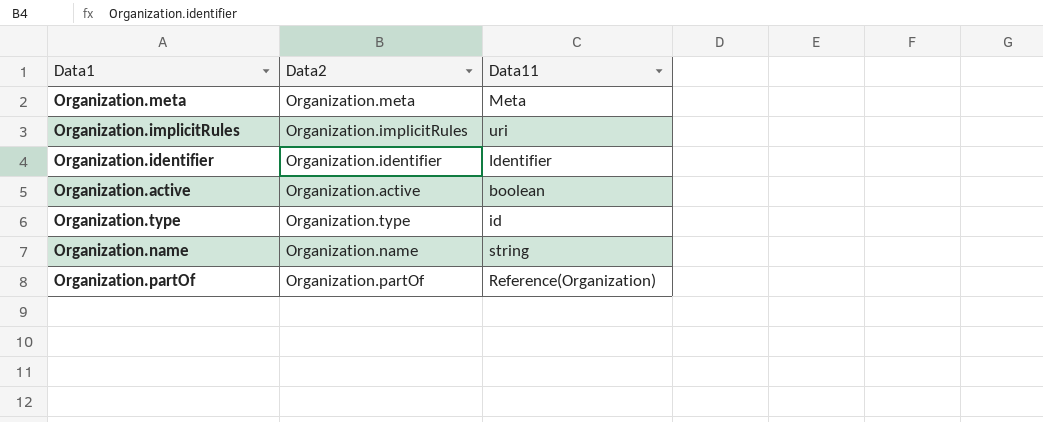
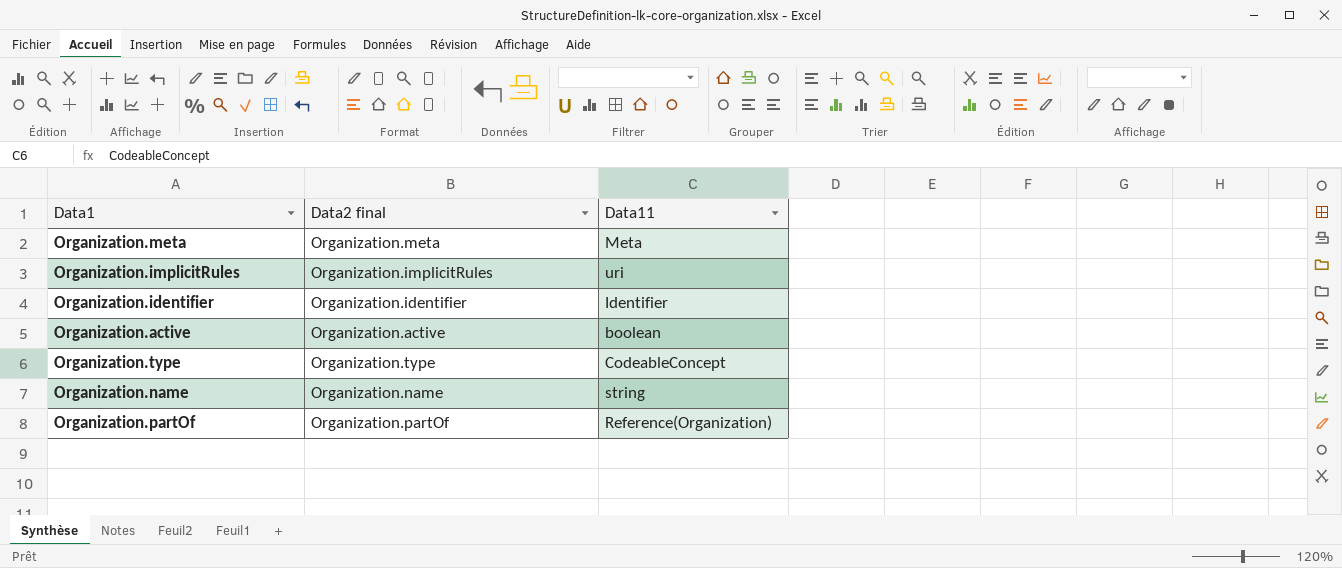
column name: Data2 -> Data2 final
Organization.type | Data11: id -> CodeableConcept

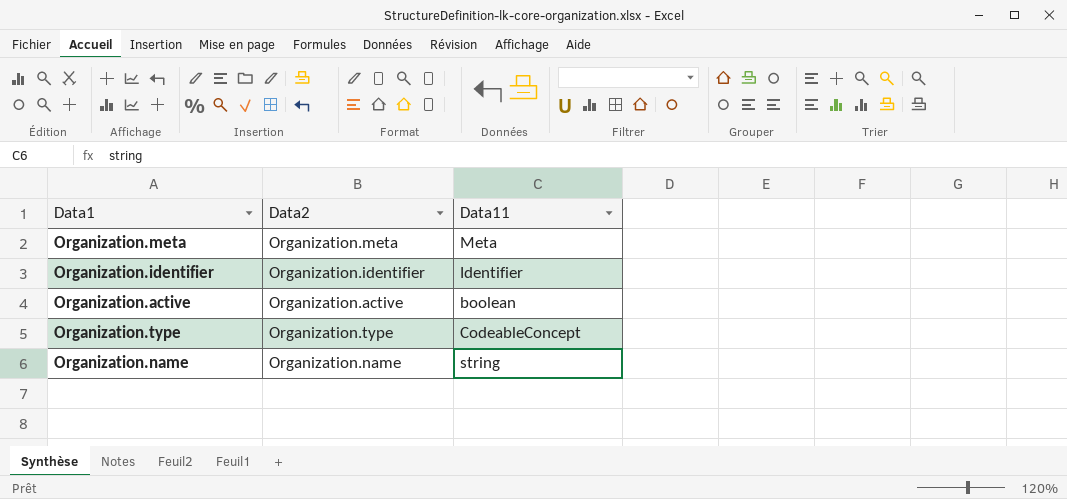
column name: Data2 final -> Data2
row Organization.implicitRules: Organization.implicitRules | uri -> none
row Organization.partOf: Organization.partOf | Reference(Organization) -> none

